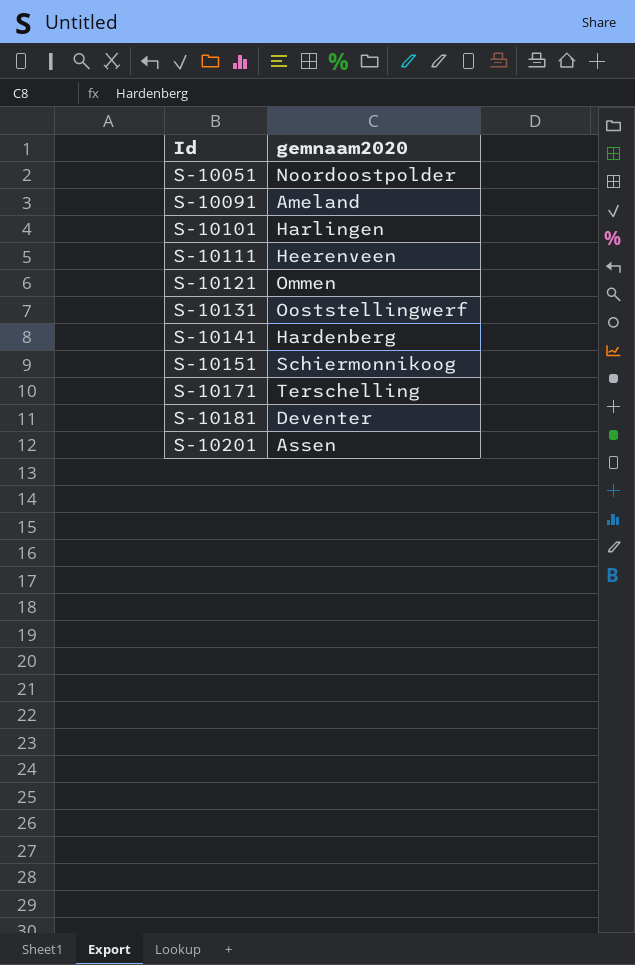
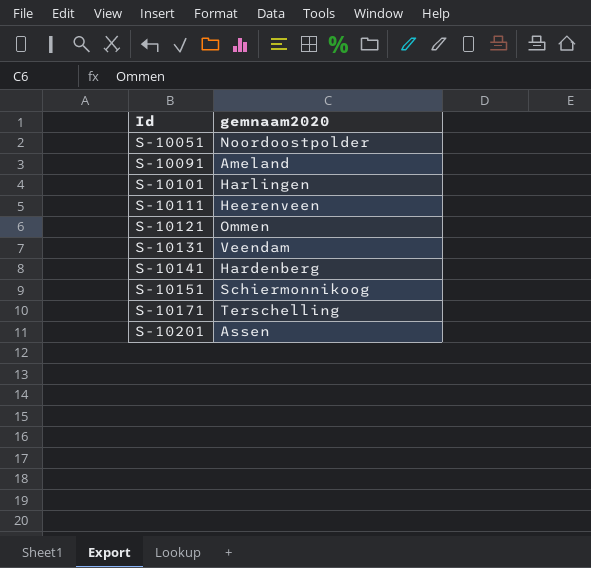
row S-10181: Deventer -> none
S-10131 | gemnaam2020: Ooststellingwerf -> Veendam

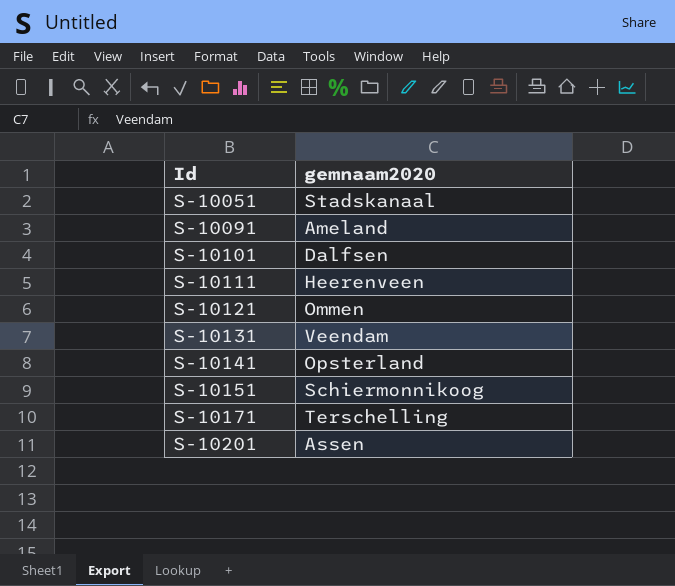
S-10051 | gemnaam2020: Noordoostpolder -> Stadskanaal
S-10101 | gemnaam2020: Harlingen -> Dalfsen
S-10141 | gemnaam2020: Hardenberg -> Opsterland

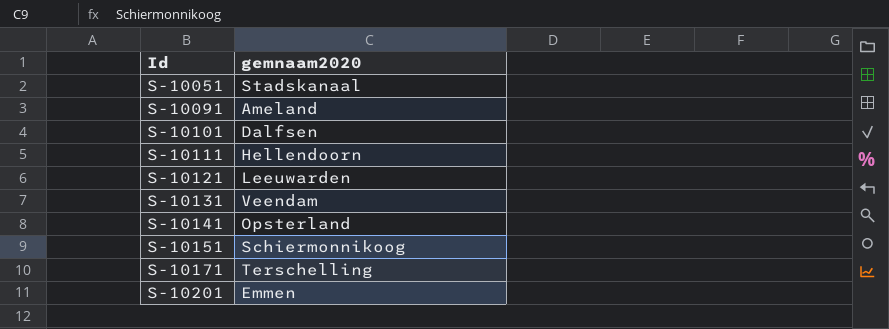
S-10111 | gemnaam2020: Heerenveen -> Hellendoorn
S-10121 | gemnaam2020: Ommen -> Leeuwarden
S-10201 | gemnaam2020: Assen -> Emmen

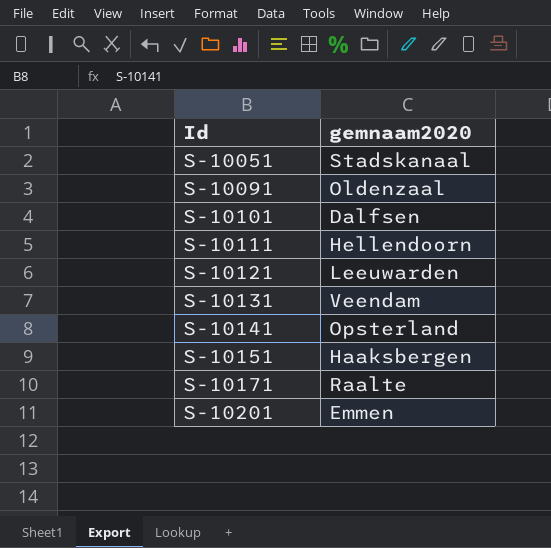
S-10091 | gemnaam2020: Ameland -> Oldenzaal
S-10151 | gemnaam2020: Schiermonnikoog -> Haaksbergen
S-10171 | gemnaam2020: Terschelling -> Raalte

